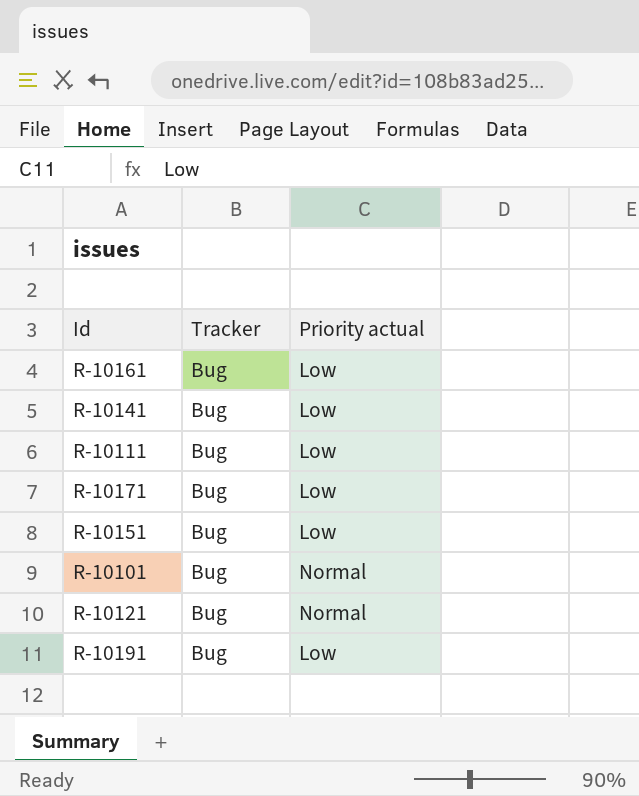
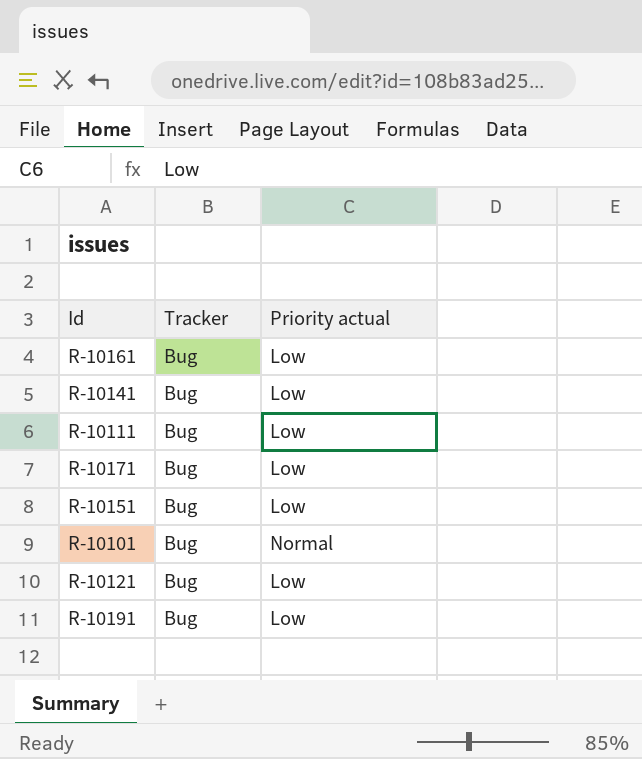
R-10121 | Priority actual: Normal -> Low

